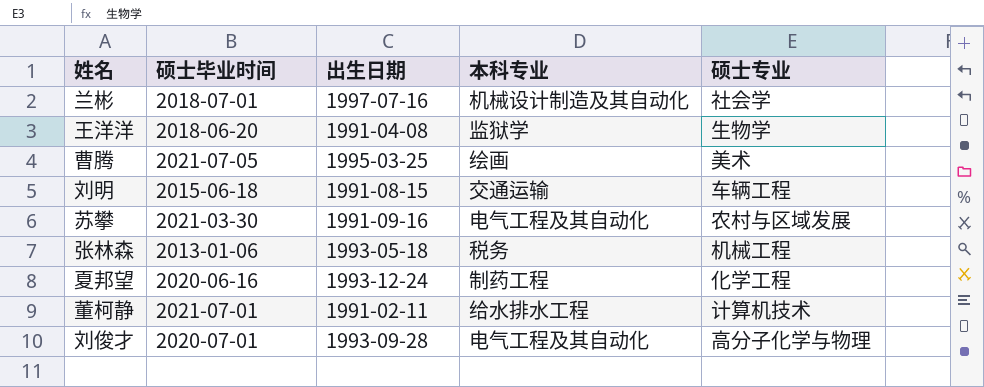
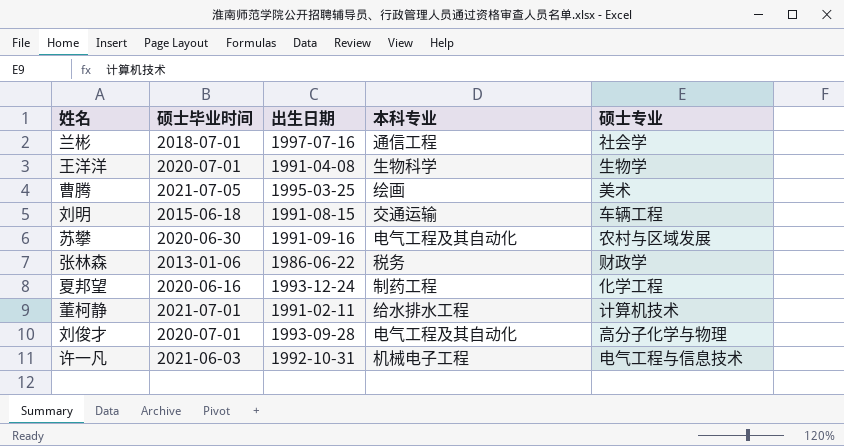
兰彬 | 本科专业: 机械设计制造及其自动化 -> 通信工程
王洋洋 | 硕士毕业时间: 2018-06-20 -> 2020-07-01
王洋洋 | 本科专业: 监狱学 -> 生物科学
苏攀 | 硕士毕业时间: 2021-03-30 -> 2020-06-30
张林森 | 出生日期: 1993-05-18 -> 1986-06-22
张林森 | 硕士专业: 机械工程 -> 财政学
row 许一凡: none -> 2021-06-03 | 1992-10-31 | 机械电子工程 | 电气工程与信息技术

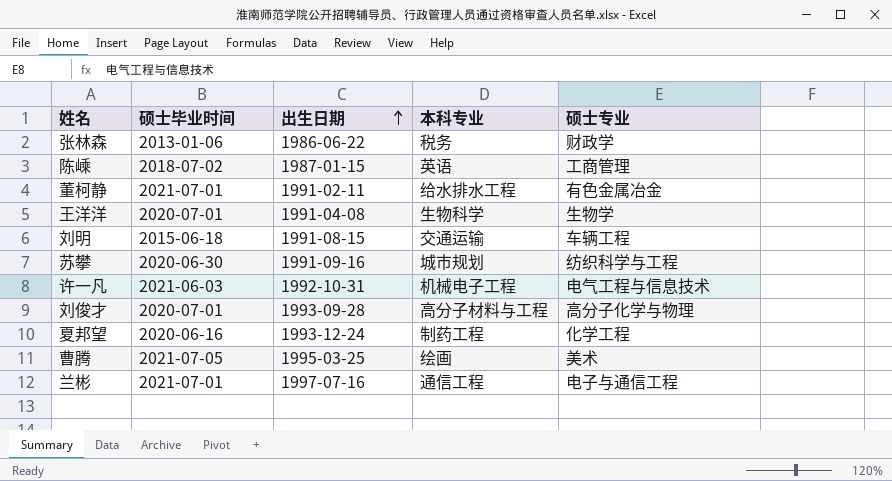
row order: none -> 出生日期 ascending
row 陈嵊: none -> 2018-07-02 | 1987-01-15 | 英语 | 工商管理
董柯静 | 硕士专业: 计算机技术 -> 有色金属冶金
苏攀 | 本科专业: 电气工程及其自动化 -> 城市规划
苏攀 | 硕士专业: 农村与区域发展 -> 纺织科学与工程
刘俊才 | 本科专业: 电气工程及其自动化 -> 高分子材料与工程
兰彬 | 硕士毕业时间: 2018-07-01 -> 2021-07-01
兰彬 | 硕士专业: 社会学 -> 电子与通信工程

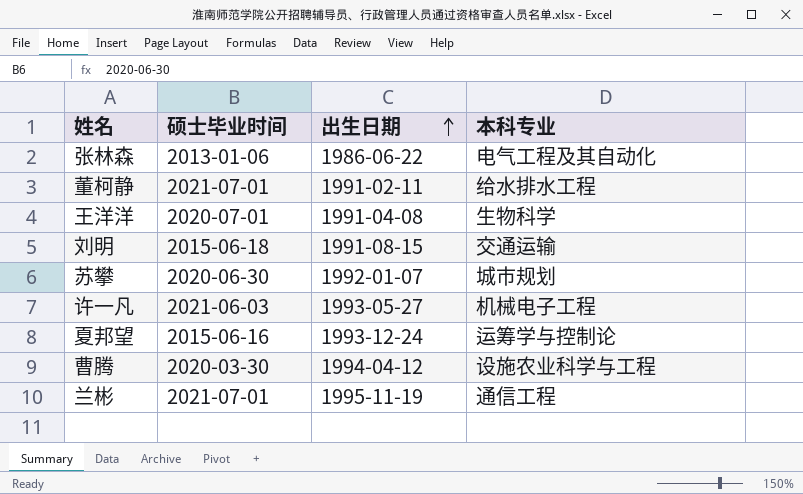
column 硕士专业 | position: 5 -> none
row 陈嵊: 2018-07-02 | 1987-01-15 | 英语 | 工商管理 -> none
row 刘俊才: 2020-07-01 | 1993-09-28 | 高分子材料与工程 | 高分子化学与物理 -> none
张林森 | 本科专业: 税务 -> 电气工程及其自动化
苏攀 | 出生日期: 1991-09-16 -> 1992-01-07
许一凡 | 出生日期: 1992-10-31 -> 1993-05-27
夏邦望 | 硕士毕业时间: 2020-06-16 -> 2015-06-16
夏邦望 | 本科专业: 制药工程 -> 运筹学与控制论
曹腾 | 硕士毕业时间: 2021-07-05 -> 2020-03-30
曹腾 | 出生日期: 1995-03-25 -> 1994-04-12
曹腾 | 本科专业: 绘画 -> 设施农业科学与工程
兰彬 | 出生日期: 1997-07-16 -> 1995-11-19

